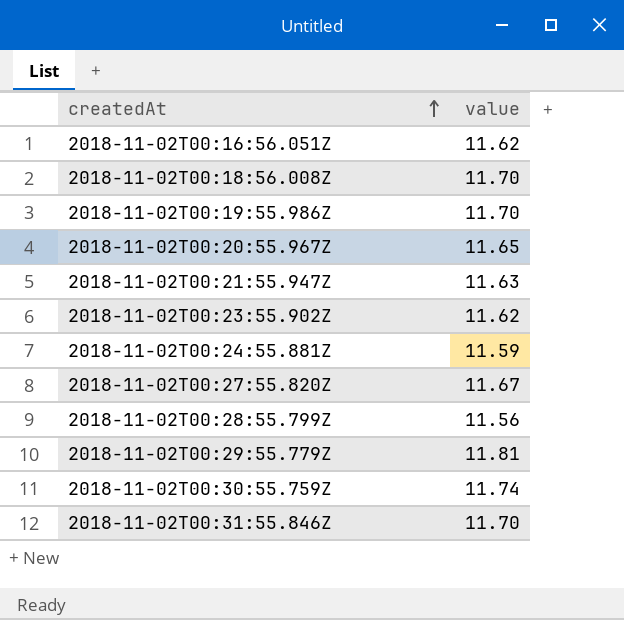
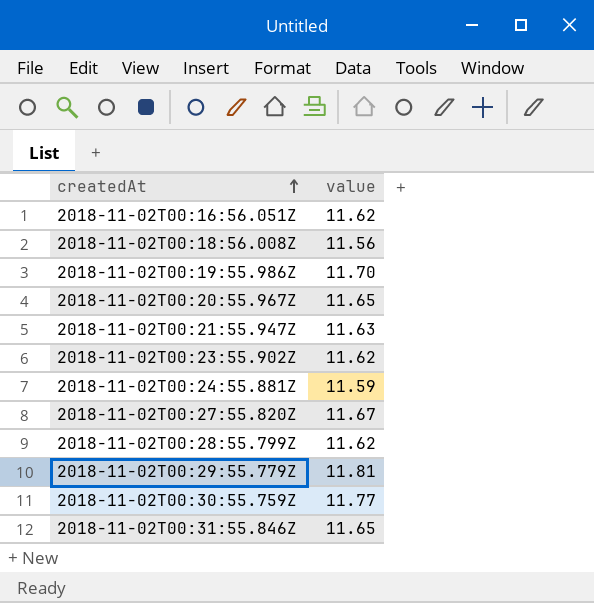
2018-11-02T00:18:56.008Z | value: 11.70 -> 11.56
2018-11-02T00:28:55.799Z | value: 11.56 -> 11.62
2018-11-02T00:30:55.759Z | value: 11.74 -> 11.77
2018-11-02T00:31:55.846Z | value: 11.70 -> 11.65

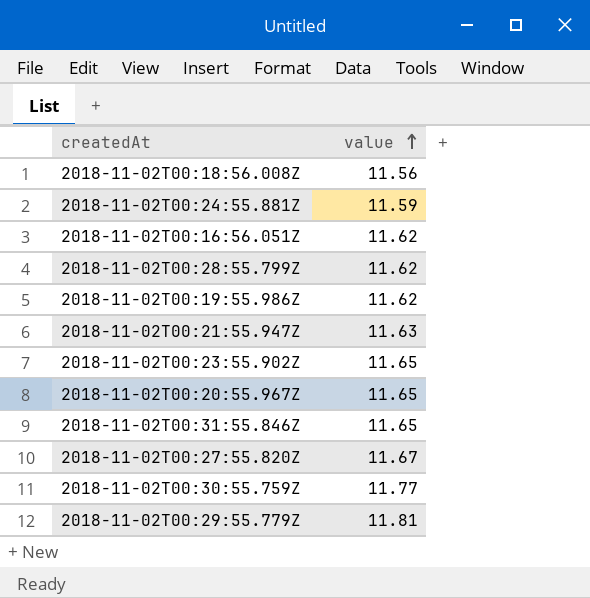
row order: createdAt ascending -> value ascending
2018-11-02T00:19:55.986Z | value: 11.70 -> 11.62
2018-11-02T00:23:55.902Z | value: 11.62 -> 11.65

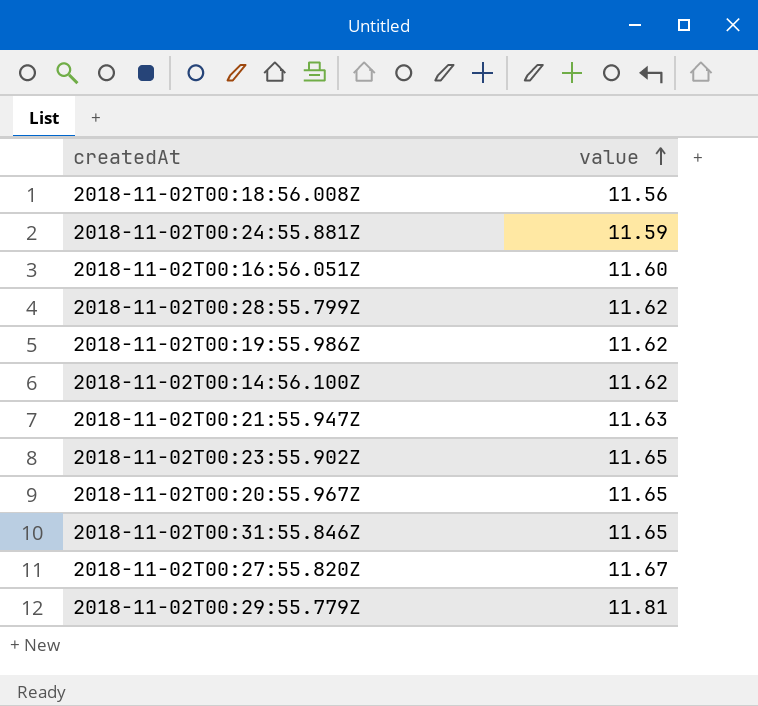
row 2018-11-02T00:30:55.759Z: 11.77 -> none
2018-11-02T00:16:56.051Z | value: 11.62 -> 11.60
row 2018-11-02T00:14:56.100Z: none -> 11.62

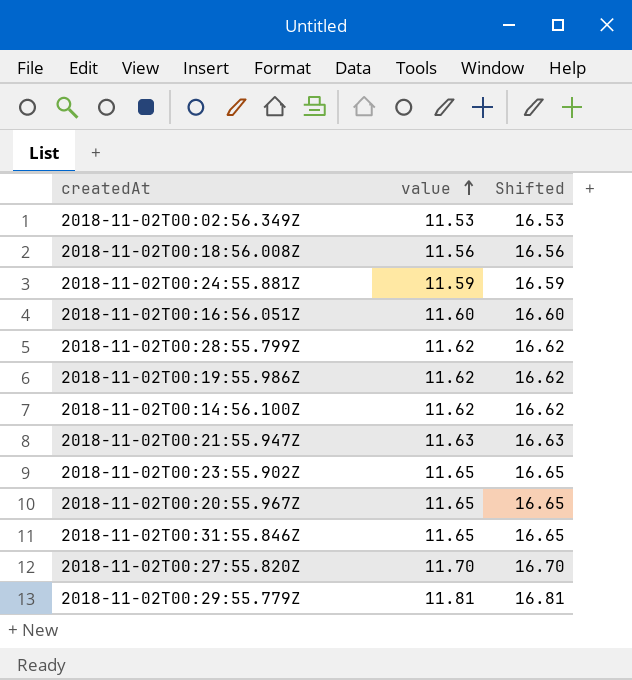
column Shifted | formula: none -> [value] + 5
row 2018-11-02T00:02:56.349Z: none -> 11.53 | 16.53
2018-11-02T00:27:55.820Z | value: 11.67 -> 11.70

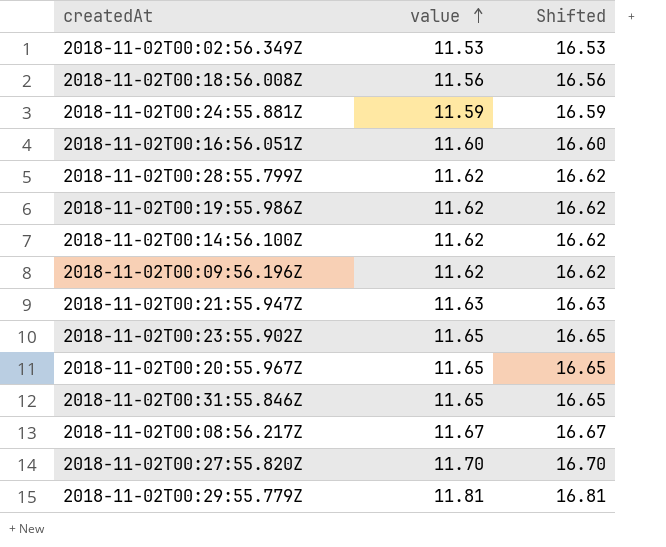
row 2018-11-02T00:09:56.196Z: none -> 11.62 | 16.62
row 2018-11-02T00:08:56.217Z: none -> 11.67 | 16.67

